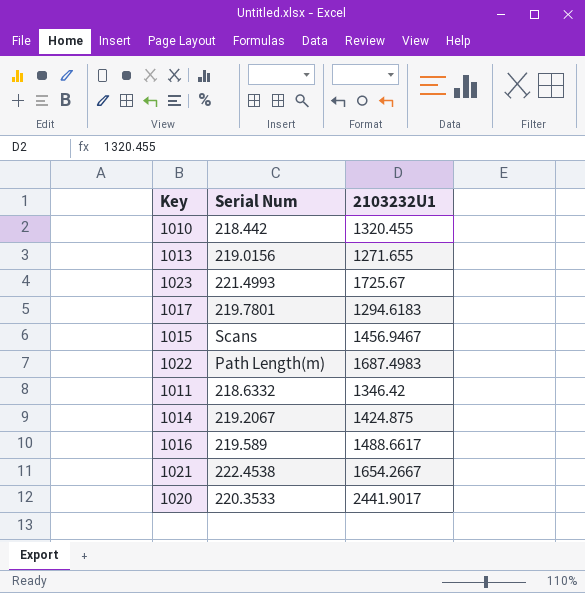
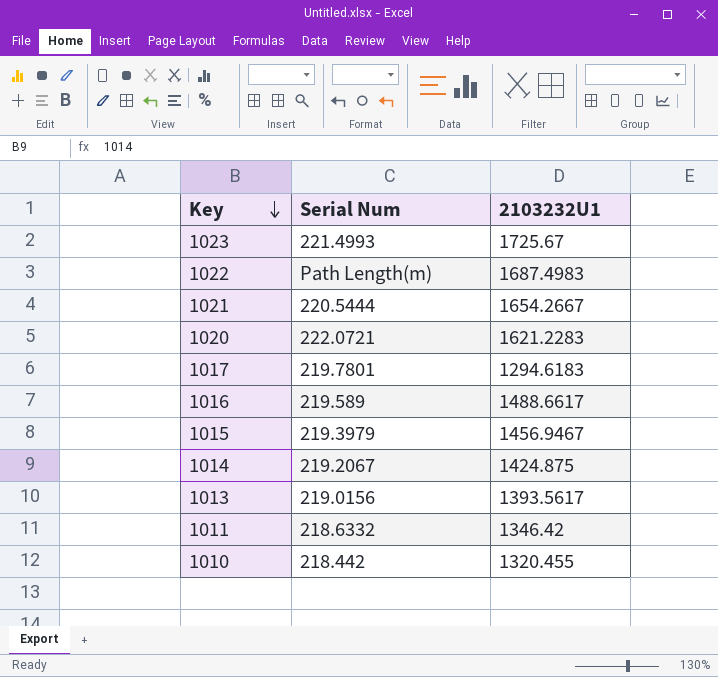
row order: none -> Key descending
1021 | Serial Num: 222.4538 -> 220.5444
1020 | Serial Num: 220.3533 -> 222.0721
1020 | 2103232U1: 2441.9017 -> 1621.2283
1015 | Serial Num: Scans -> 219.3979
1013 | 2103232U1: 1271.655 -> 1393.5617

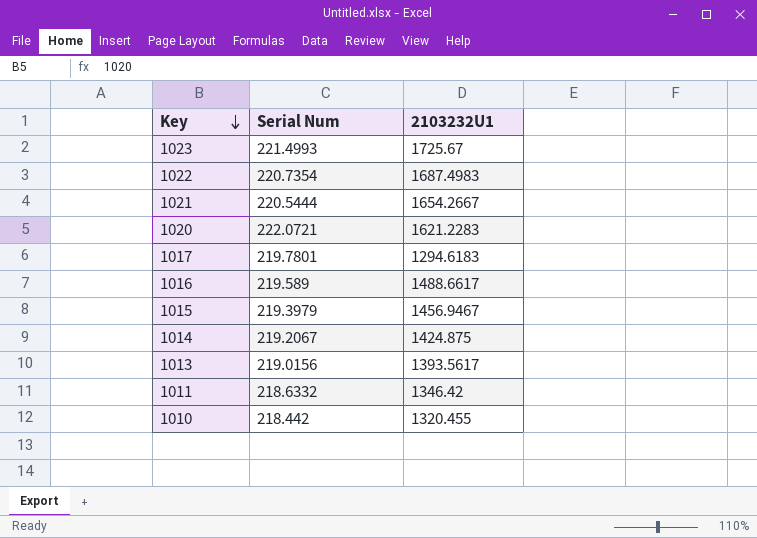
1022 | Serial Num: Path Length(m) -> 220.7354

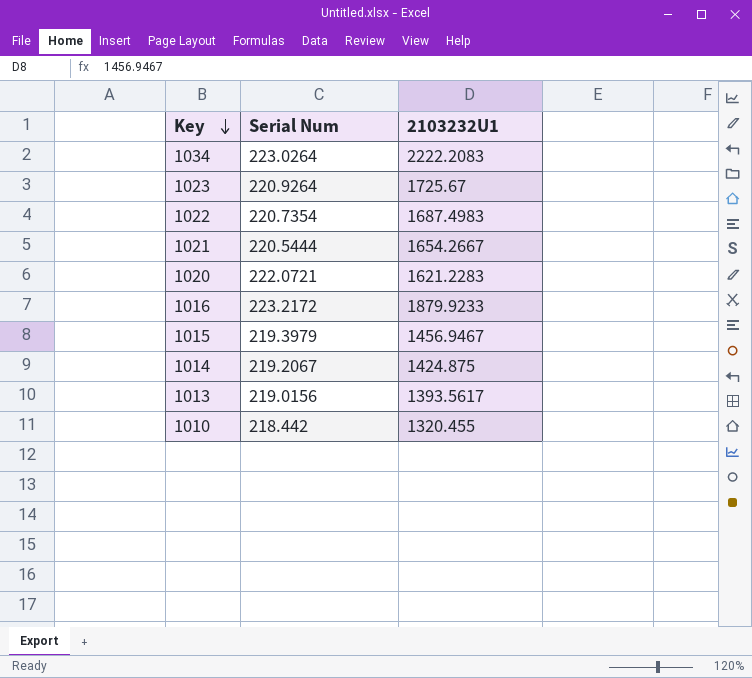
row 1017: 219.7801 | 1294.6183 -> none
row 1011: 218.6332 | 1346.42 -> none
row 1034: none -> 223.0264 | 2222.2083
1023 | Serial Num: 221.4993 -> 220.9264
1016 | Serial Num: 219.589 -> 223.2172
1016 | 2103232U1: 1488.6617 -> 1879.9233

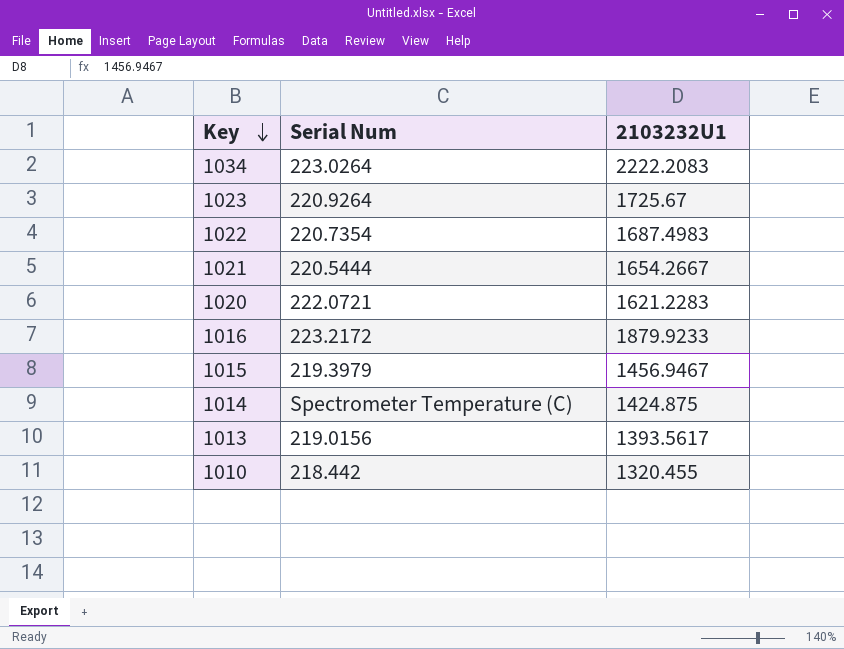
1014 | Serial Num: 219.2067 -> Spectrometer Temperature (C)

